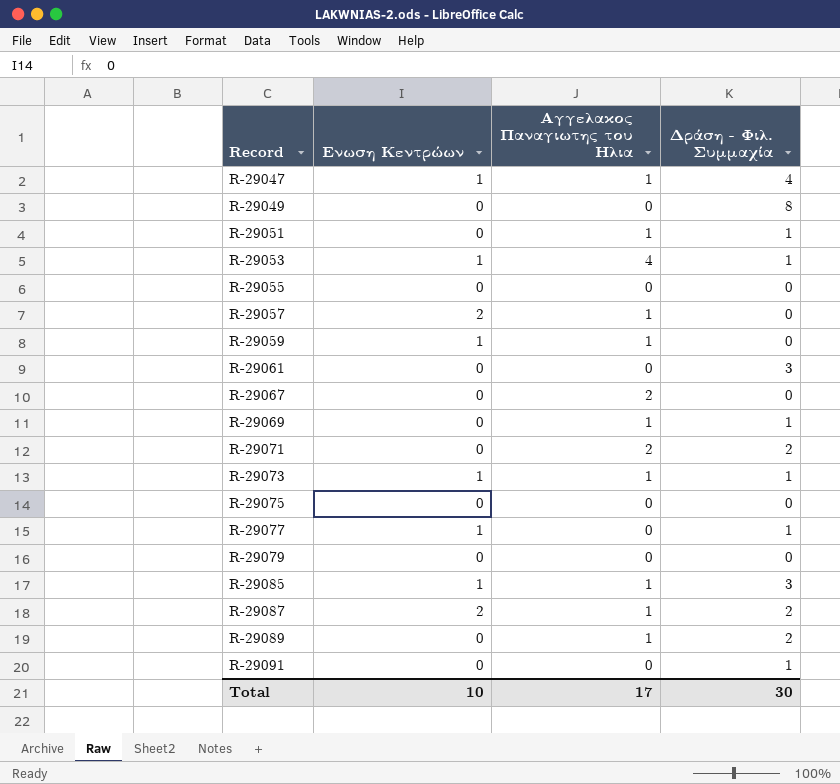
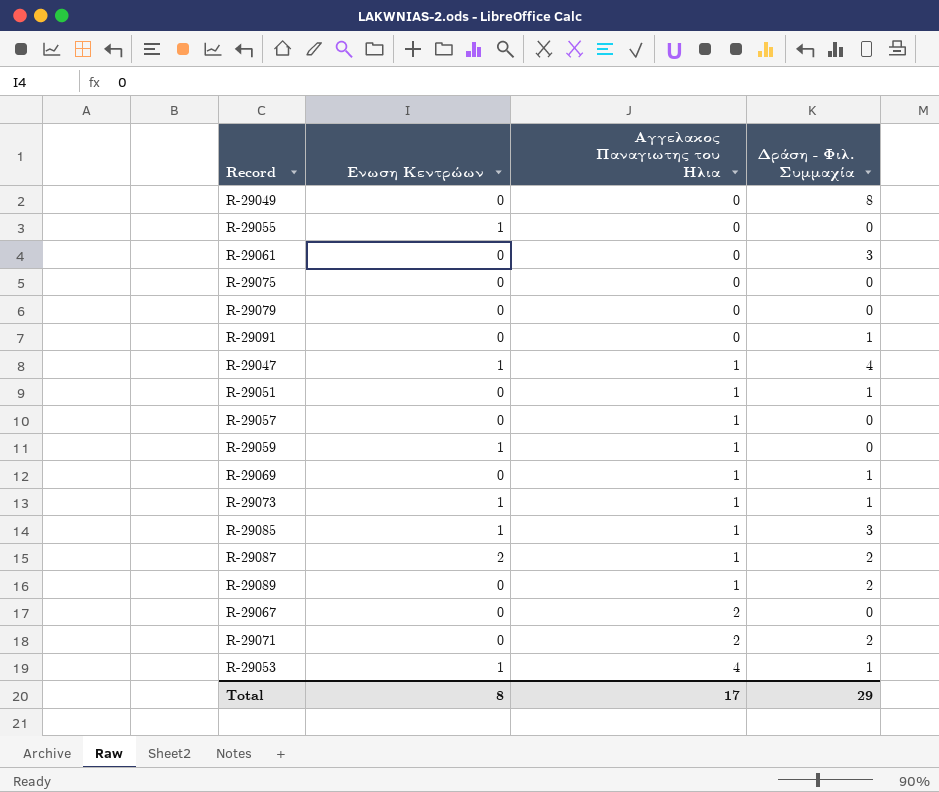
row order: Record ascending -> Αγγελακος Παναγιωτης του Ηλια ascending
row R-29077: 1 | 0 | 1 -> none
R-29055 | Ενωση Κεντρώων: 0 -> 1
R-29057 | Ενωση Κεντρώων: 2 -> 0
Total | Ενωση Κεντρώων: 10 -> 8
Total | Δράση - Φιλ. Συμμαχία: 30 -> 29

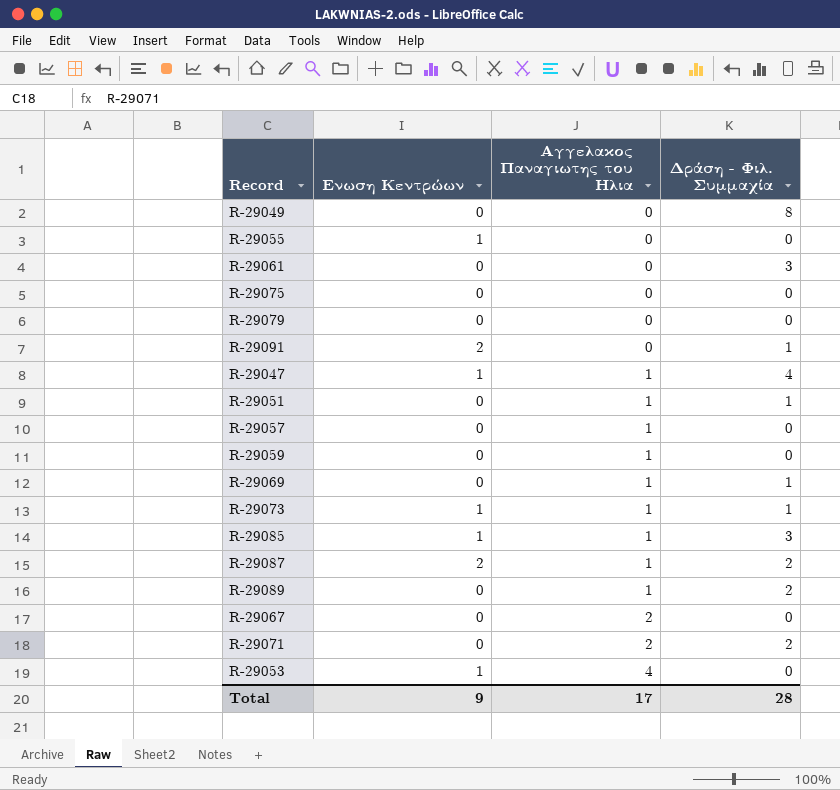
R-29091 | Ενωση Κεντρώων: 0 -> 2
R-29059 | Ενωση Κεντρώων: 1 -> 0
R-29053 | Δράση - Φιλ. Συμμαχία: 1 -> 0
Total | Ενωση Κεντρώων: 8 -> 9
Total | Δράση - Φιλ. Συμμαχία: 29 -> 28

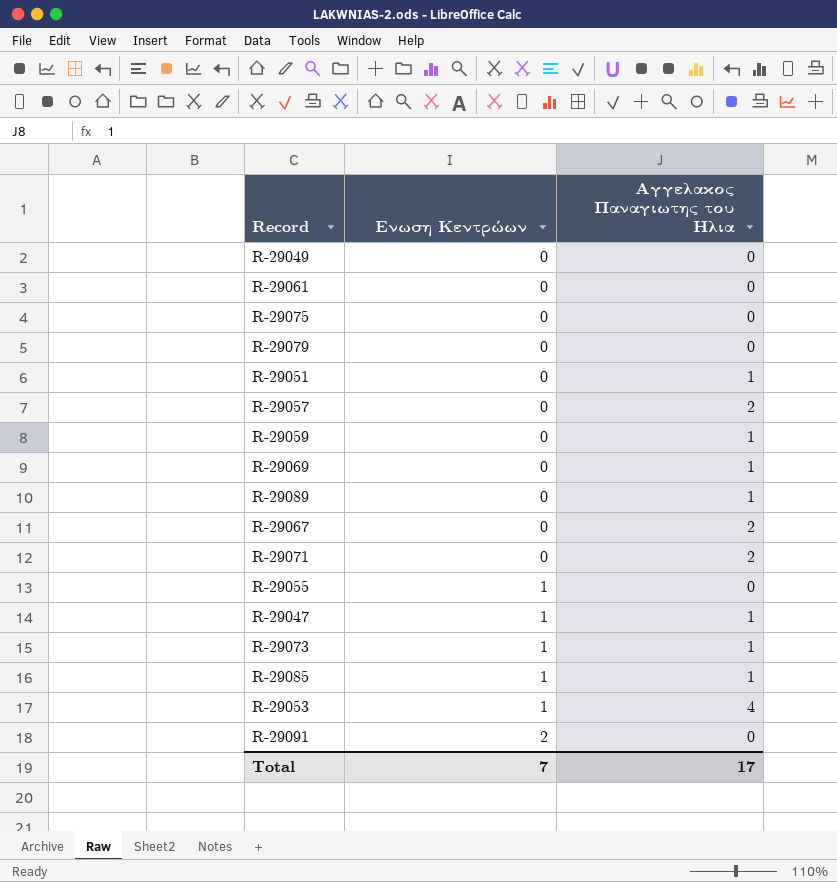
row order: Αγγελακος Παναγιωτης του Ηλια ascending -> Ενωση Κεντρώων ascending
column Δράση - Φιλ. Συμμαχία | position: 4 -> none
row R-29087: 2 | 1 | 2 -> none
R-29057 | Αγγελακος Παναγιωτης του Ηλια: 1 -> 2
Total | Ενωση Κεντρώων: 9 -> 7

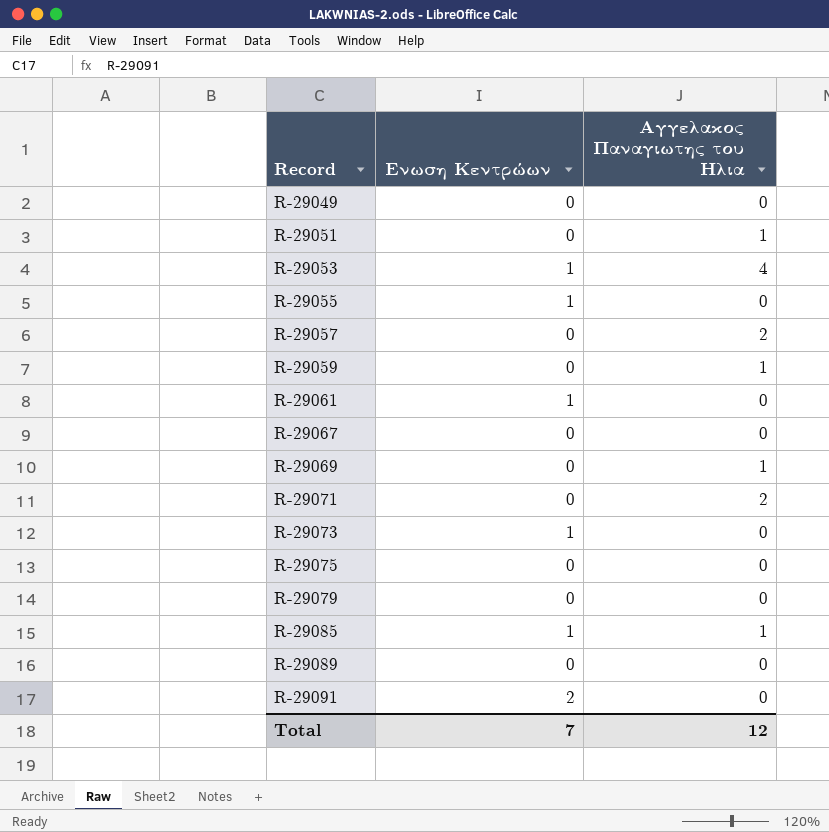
row order: Ενωση Κεντρώων ascending -> Record ascending
row R-29047: 1 | 1 -> none
R-29061 | Ενωση Κεντρώων: 0 -> 1
R-29067 | Αγγελακος Παναγιωτης του Ηλια: 2 -> 0
R-29073 | Αγγελακος Παναγιωτης του Ηλια: 1 -> 0
R-29089 | Αγγελακος Παναγιωτης του Ηλια: 1 -> 0
Total | Αγγελακος Παναγιωτης του Ηλια: 17 -> 12

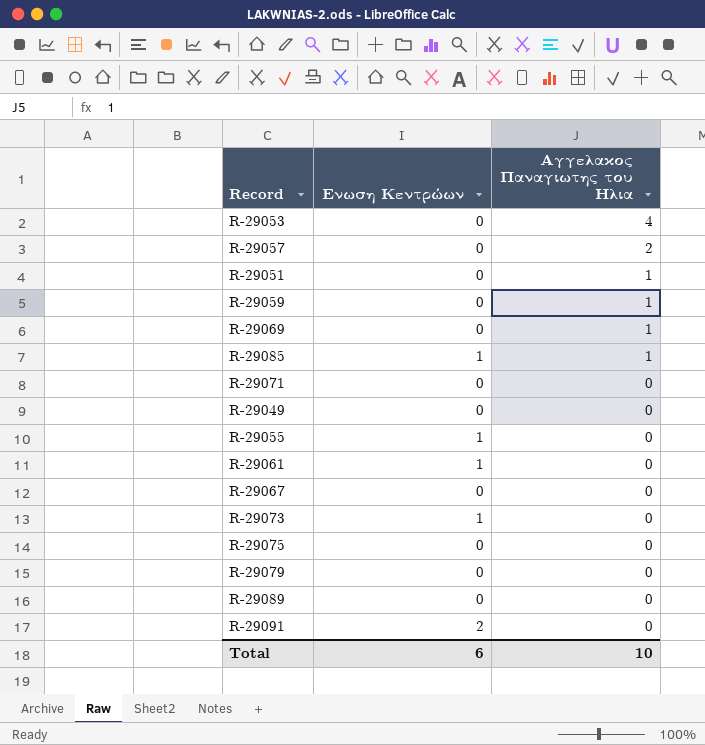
row order: Record ascending -> Αγγελακος Παναγιωτης του Ηλια descending
R-29053 | Ενωση Κεντρώων: 1 -> 0
R-29071 | Αγγελακος Παναγιωτης του Ηλια: 2 -> 0
Total | Ενωση Κεντρώων: 7 -> 6
Total | Αγγελακος Παναγιωτης του Ηλια: 12 -> 10

